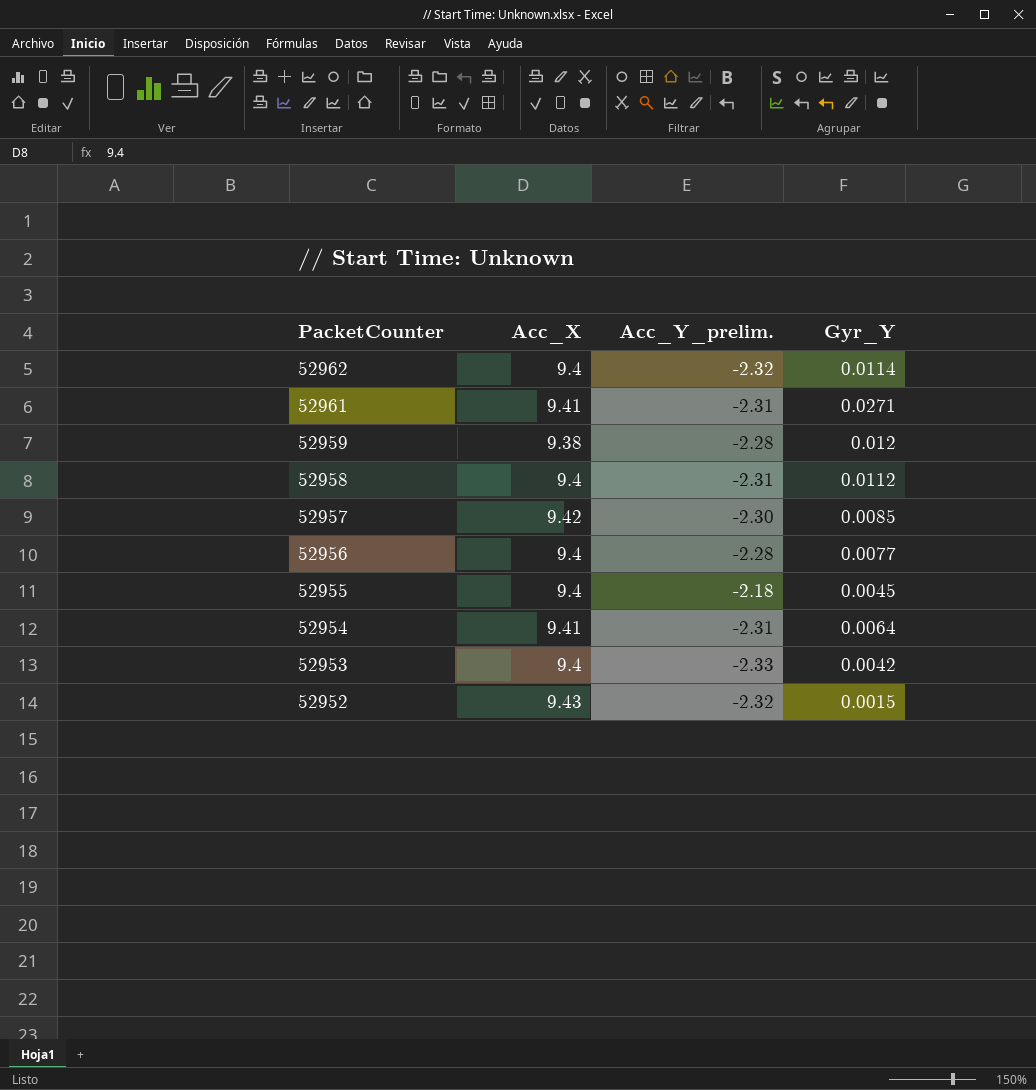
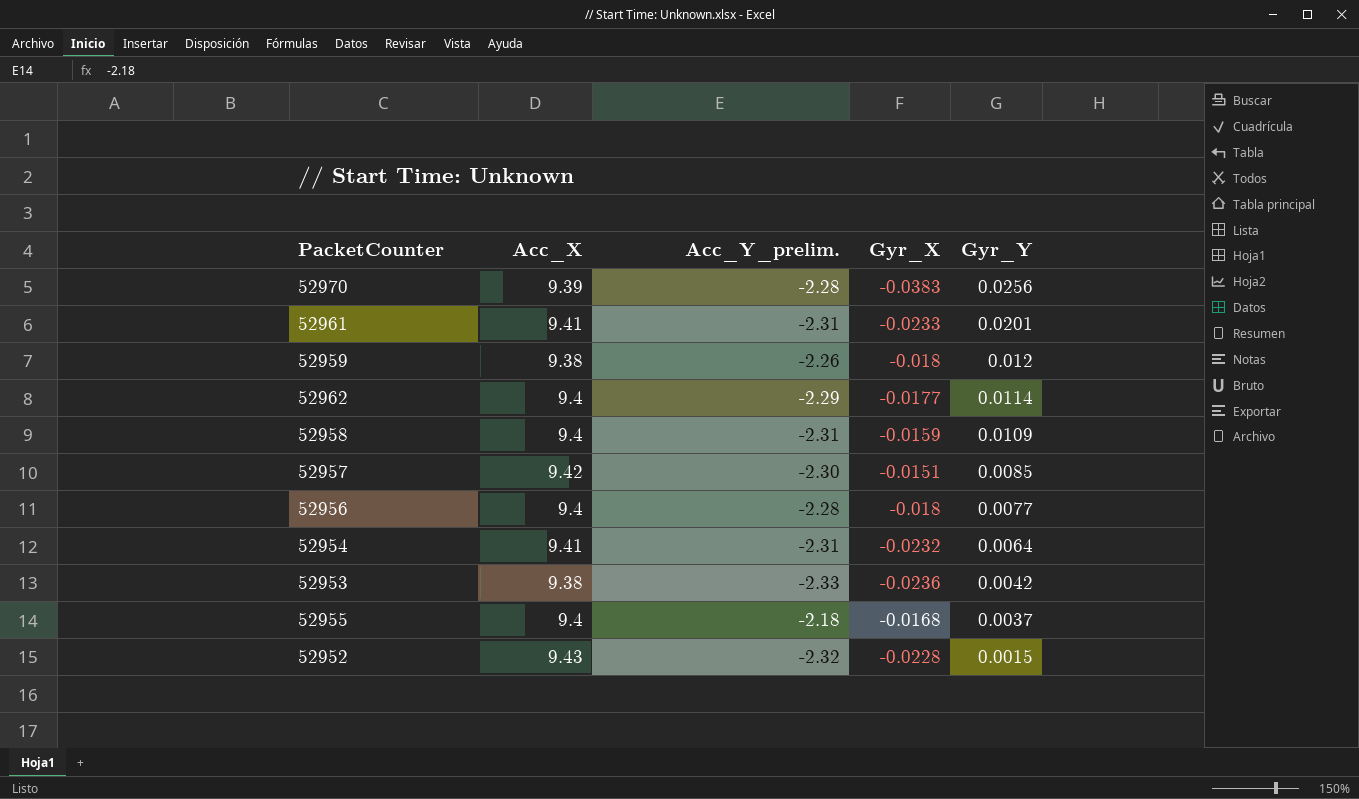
row order: PacketCounter descending -> Gyr_Y descending
column Gyr_X | position: none -> 4
row 52970: none -> 9.39 | -2.28 | -0.0383 | 0.0256
52961 | Gyr_Y: 0.0271 -> 0.0201
52959 | Acc_Y_prelim.: -2.28 -> -2.26
52962 | Acc_Y_prelim.: -2.32 -> -2.29
52958 | Gyr_Y: 0.0112 -> 0.0109
52953 | Acc_X: 9.4 -> 9.38
52955 | Gyr_Y: 0.0045 -> 0.0037

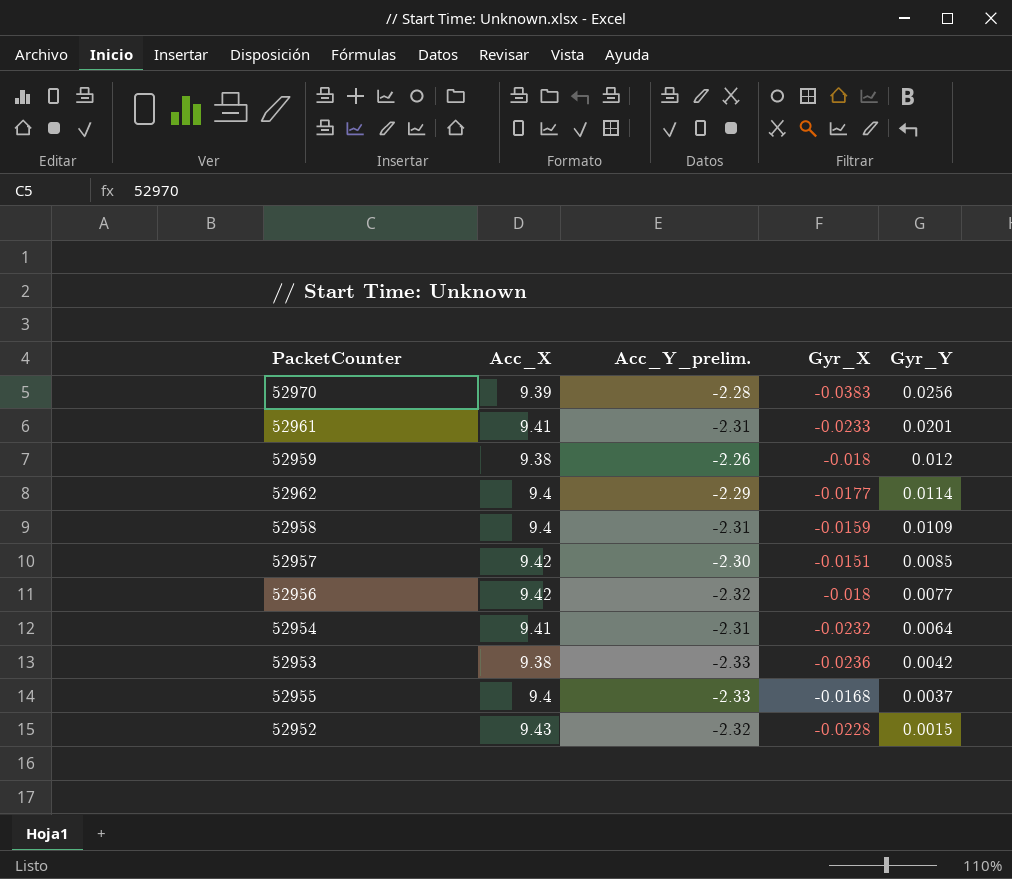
52956 | Acc_X: 9.4 -> 9.42
52956 | Acc_Y_prelim.: -2.28 -> -2.32
52955 | Acc_Y_prelim.: -2.18 -> -2.33

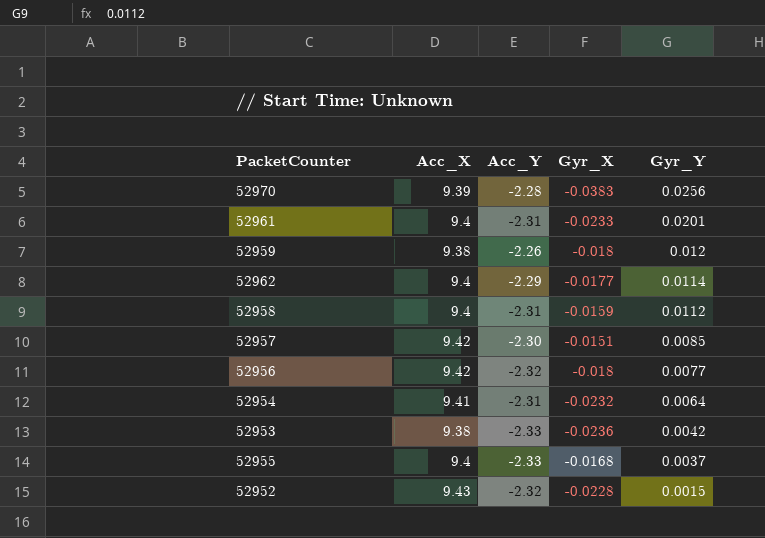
column name: Acc_Y_prelim. -> Acc_Y
52961 | Acc_X: 9.41 -> 9.4
52958 | Gyr_Y: 0.0109 -> 0.0112

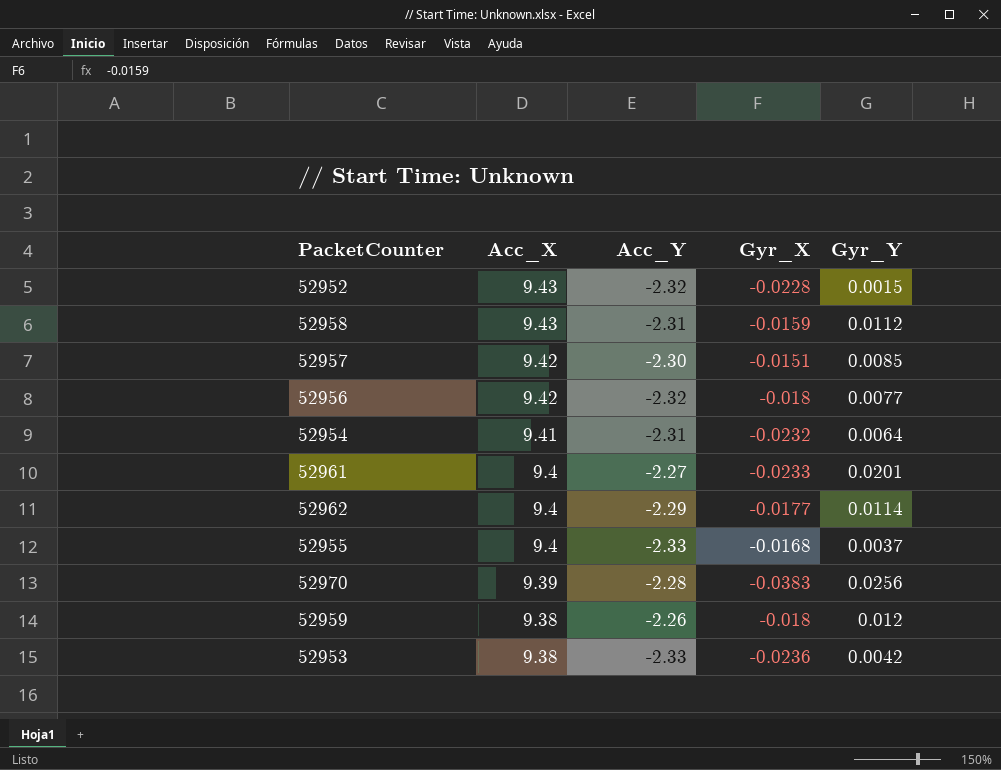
row order: Gyr_Y descending -> Acc_X descending
52958 | Acc_X: 9.4 -> 9.43
52961 | Acc_Y: -2.31 -> -2.27

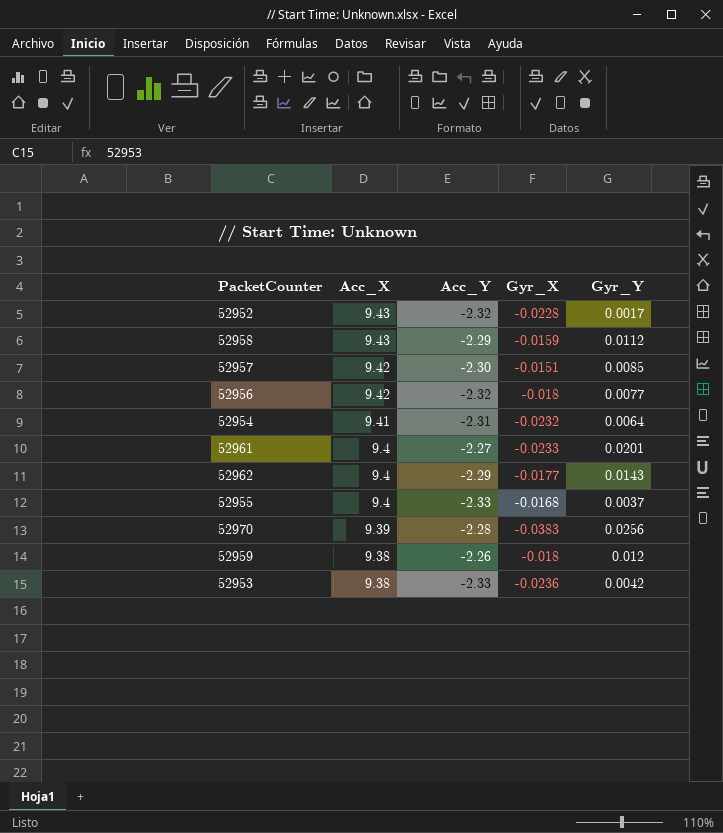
52952 | Gyr_Y: 0.0015 -> 0.0017
52958 | Acc_Y: -2.31 -> -2.29
52962 | Gyr_Y: 0.0114 -> 0.0143

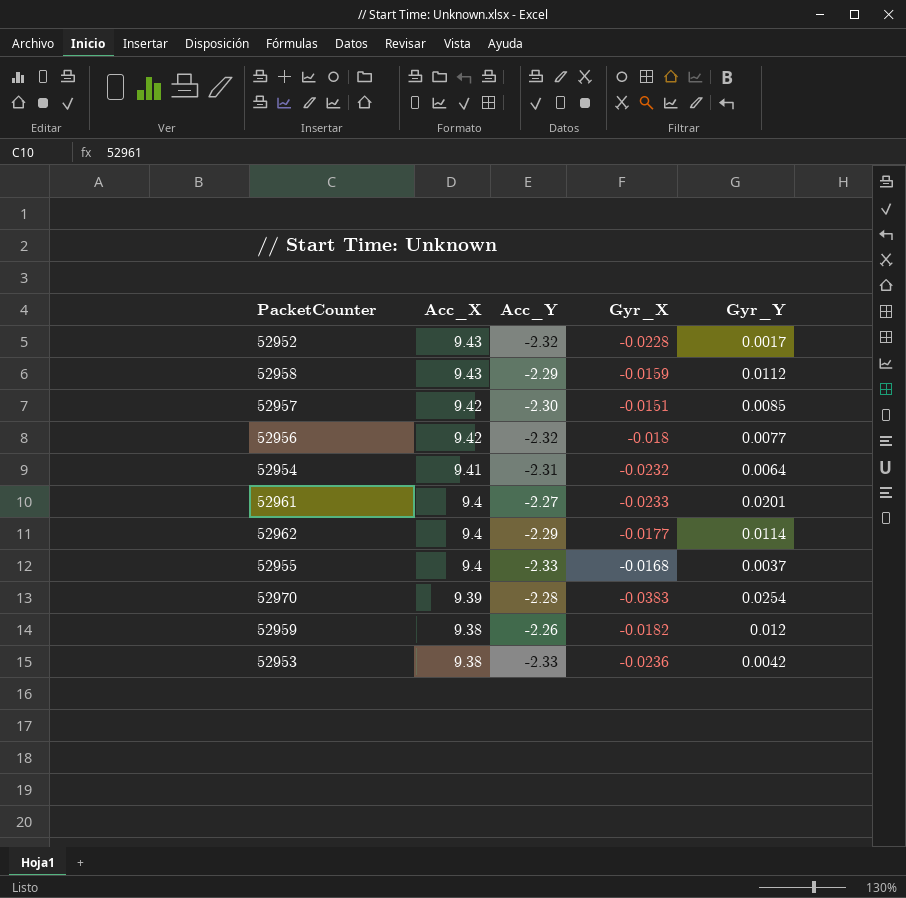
52962 | Gyr_Y: 0.0143 -> 0.0114
52970 | Gyr_Y: 0.0256 -> 0.0254
52959 | Gyr_X: -0.018 -> -0.0182

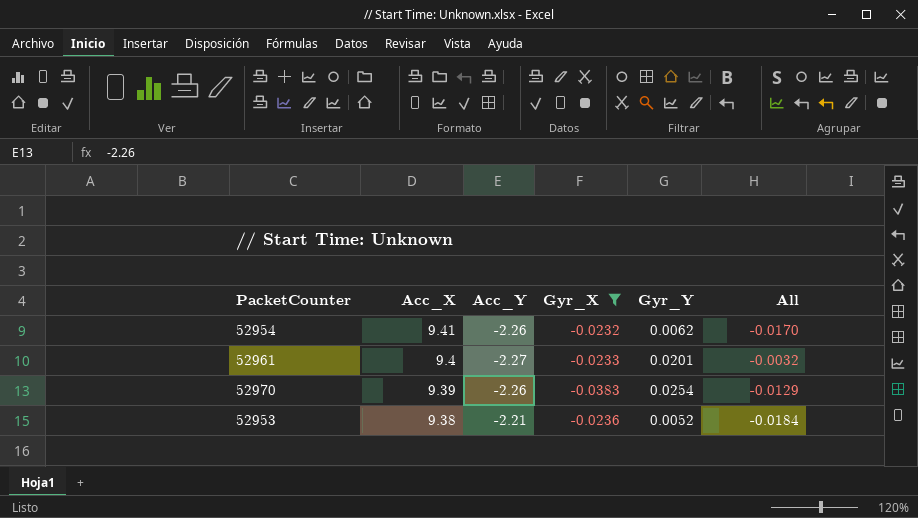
filter: none -> Gyr_X <= -0.0232
column All | formula: none -> [Gyr_X] + [Gyr_Y]
52954 | Acc_Y: -2.31 -> -2.26
52954 | Gyr_Y: 0.0064 -> 0.0062
52970 | Acc_Y: -2.28 -> -2.26
52953 | Acc_Y: -2.33 -> -2.21
52953 | Gyr_Y: 0.0042 -> 0.0052

